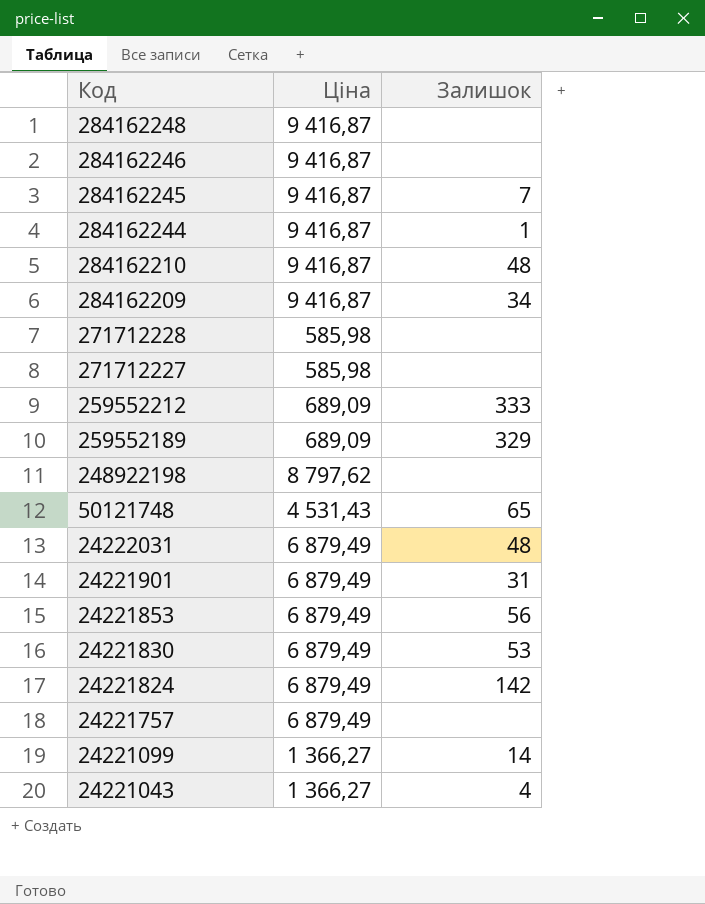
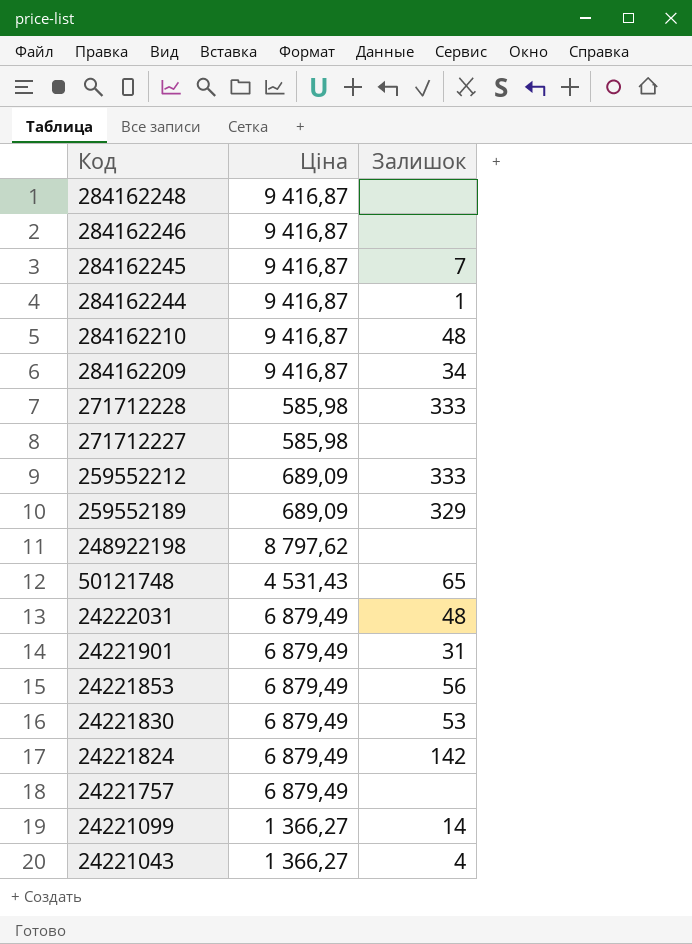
271712228 | Залишок: none -> 333

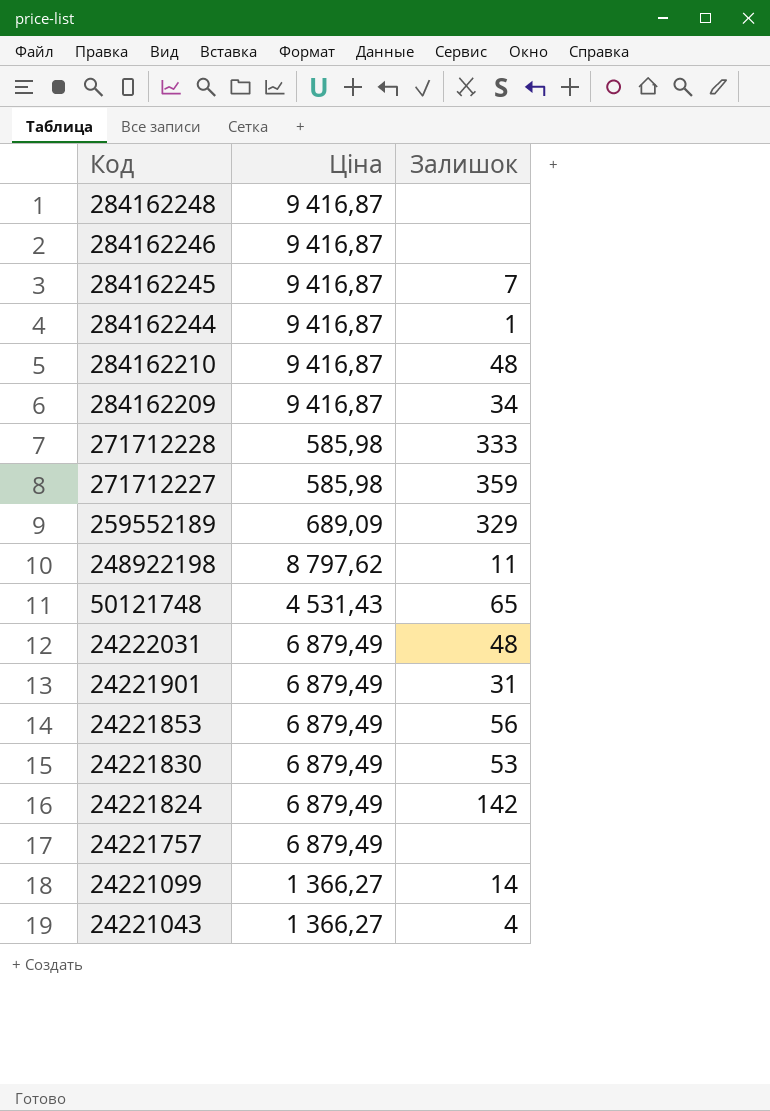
row 259552212: 689,09 | 333 -> none
271712227 | Залишок: none -> 359
248922198 | Залишок: none -> 11

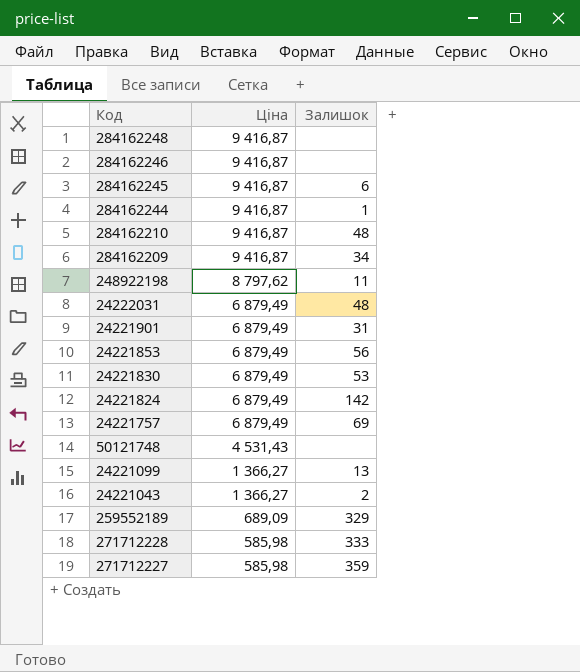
row order: Код descending -> Ціна descending
284162245 | Залишок: 7 -> 6
24221757 | Залишок: none -> 69
50121748 | Залишок: 65 -> none
24221099 | Залишок: 14 -> 13
24221043 | Залишок: 4 -> 2

